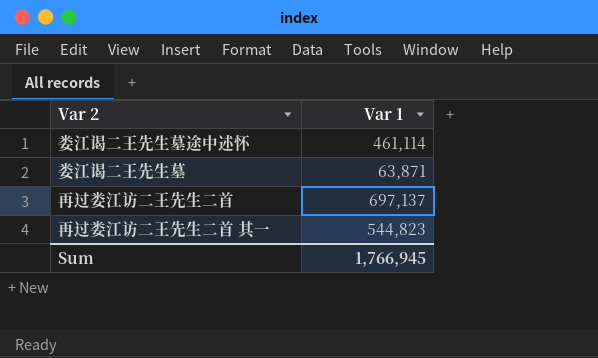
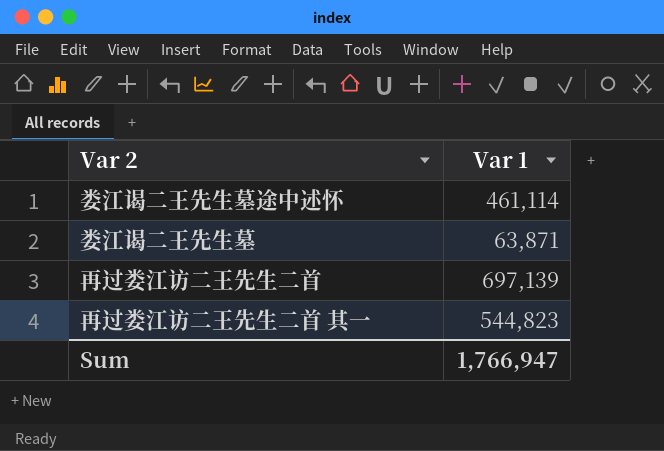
再过娄江访二王先生二首 | Var 1: 697,137 -> 697,139
Sum | Var 1: 1,766,945 -> 1,766,947

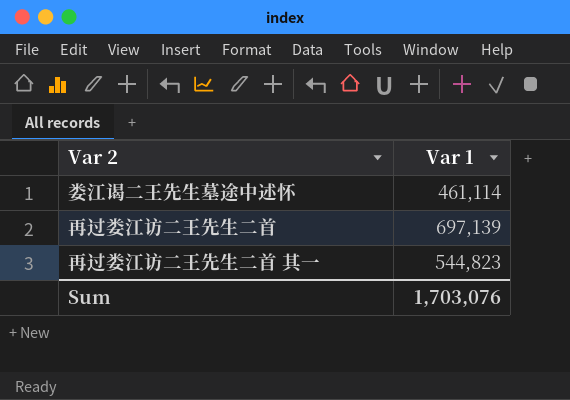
row 娄江谒二王先生墓: 63,871 -> none
Sum | Var 1: 1,766,947 -> 1,703,076

